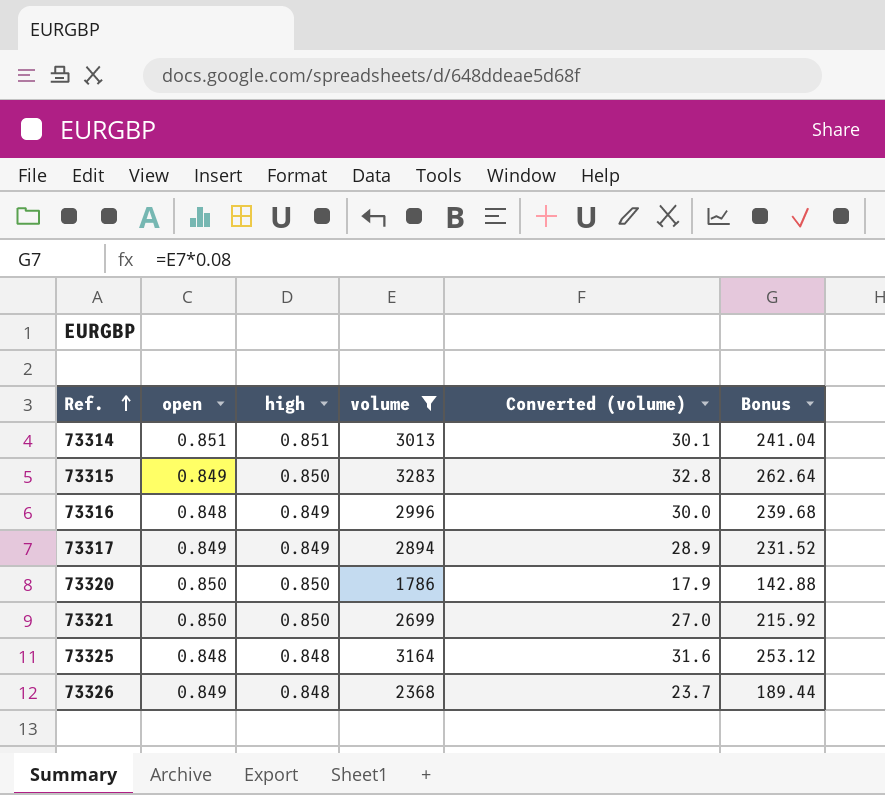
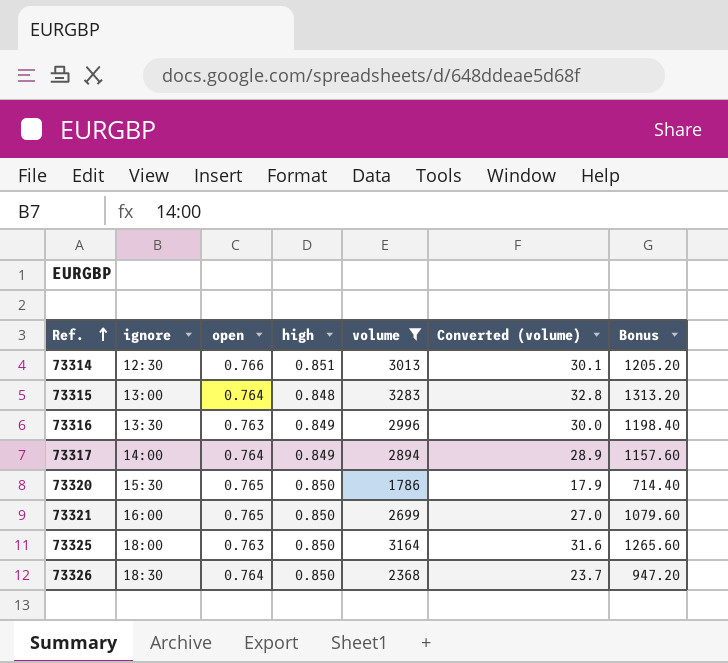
column ignore | position: none -> 2
column Bonus | formula: [volume] * 0.08 -> [volume] * 0.4
73314 | open: 0.851 -> 0.766
73315 | open: 0.849 -> 0.764
73315 | high: 0.850 -> 0.848
73316 | open: 0.848 -> 0.763
73317 | open: 0.849 -> 0.764
73320 | open: 0.850 -> 0.765
73321 | open: 0.850 -> 0.765
73325 | open: 0.848 -> 0.763
73325 | high: 0.848 -> 0.850
73326 | open: 0.849 -> 0.764
73326 | high: 0.848 -> 0.850

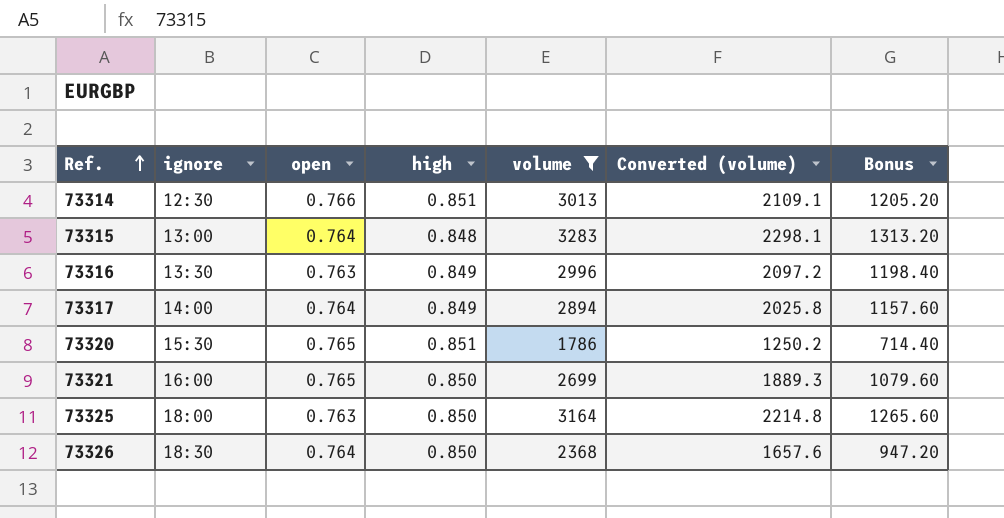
column Converted (volume) | formula: [volume] * 0.01 -> [volume] * 0.7
73320 | high: 0.850 -> 0.851

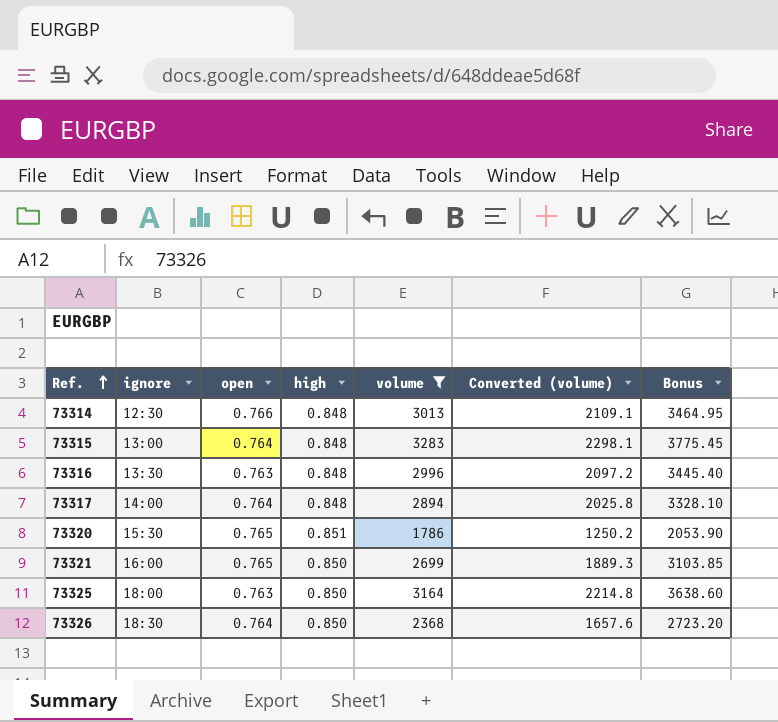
column Bonus | formula: [volume] * 0.4 -> [volume] * 1.15
73314 | high: 0.851 -> 0.848
73316 | high: 0.849 -> 0.848
73317 | high: 0.849 -> 0.848

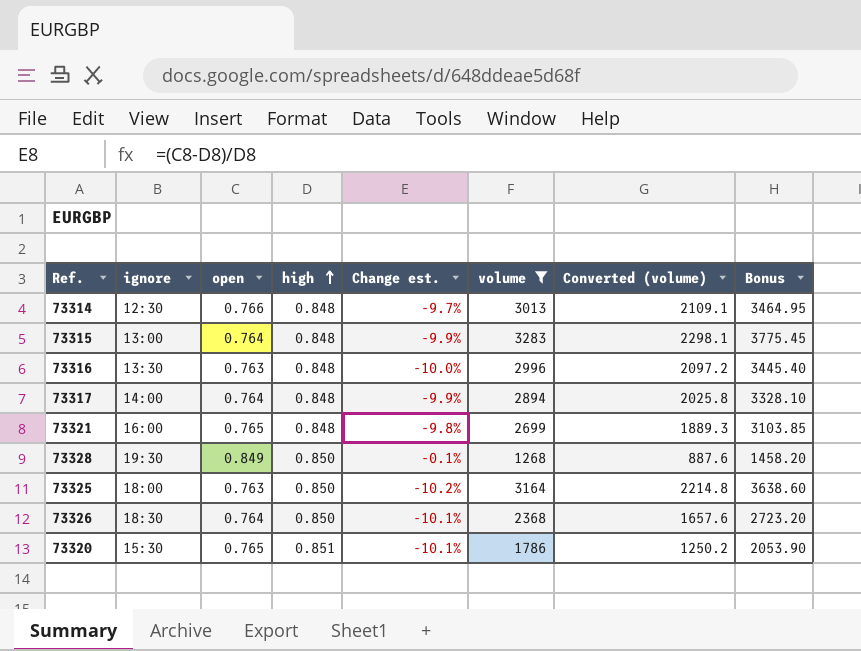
row order: Ref. ascending -> high ascending
column Change est. | formula: none -> ([open] - [high]) / [high]
73321 | high: 0.850 -> 0.848
row 73328: none -> 19:30 | 0.849 | 0.850 | -0.1% | 1268 | 887.6 | 1458.20

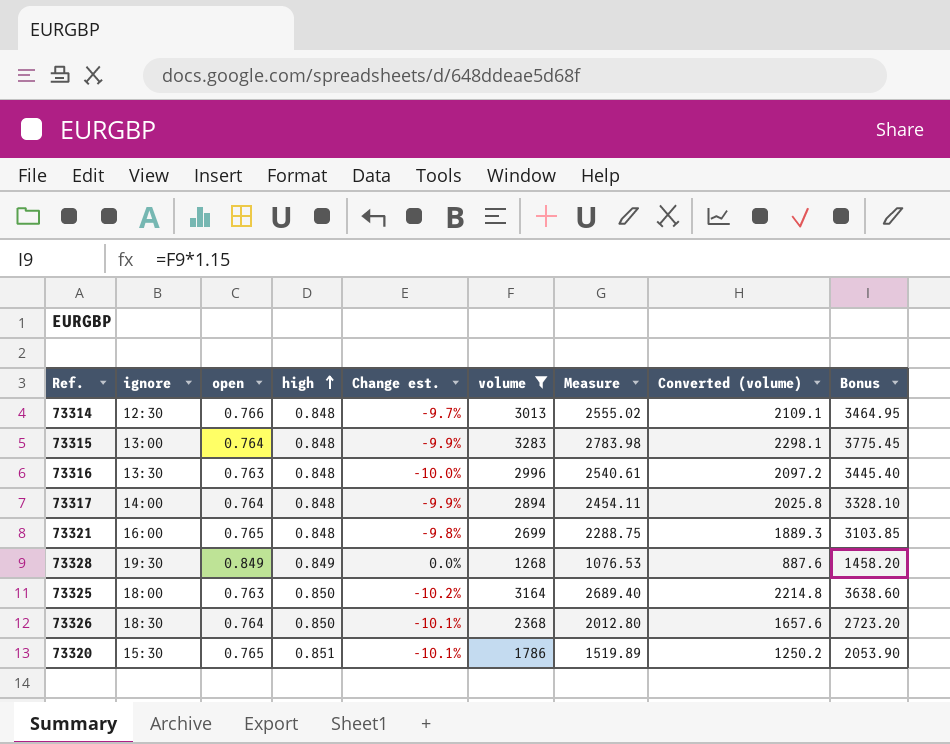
column Measure | formula: none -> [high] * [volume]
73328 | high: 0.850 -> 0.849
73328 | Change est.: -0.1% -> 0.0%

